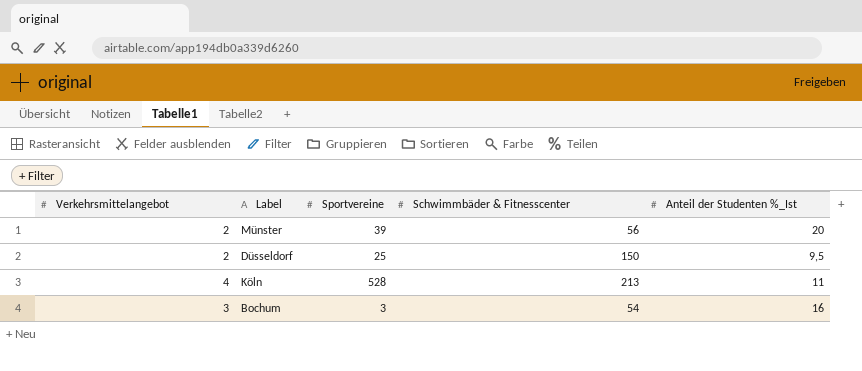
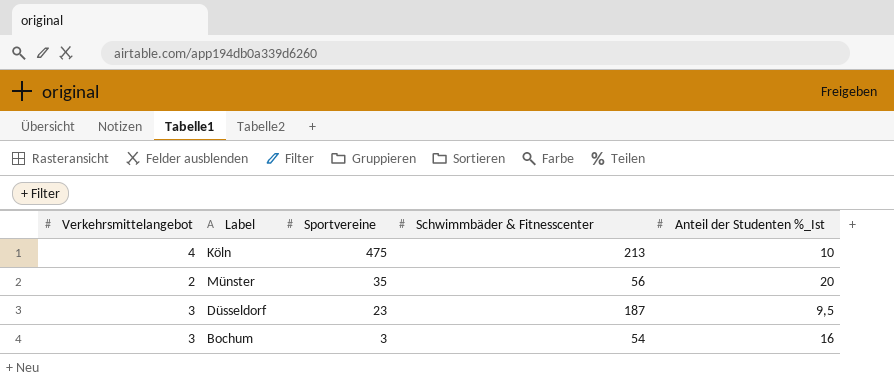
row order: none -> Sportvereine descending
Köln | Sportvereine: 528 -> 475
Köln | Anteil der Studenten %_Ist: 11 -> 10
Münster | Sportvereine: 39 -> 35
Düsseldorf | Verkehrsmittelangebot: 2 -> 3
Düsseldorf | Sportvereine: 25 -> 23
Düsseldorf | Schwimmbäder & Fitnesscenter: 150 -> 187

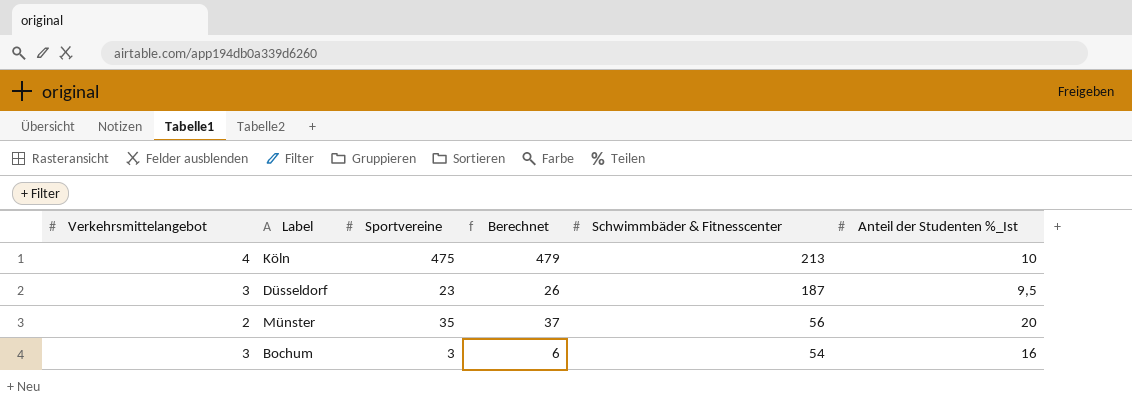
row order: Sportvereine descending -> Schwimmbäder & Fitnesscenter descending
column Berechnet | formula: none -> [Verkehrsmittelangebot] + [Sportvereine]

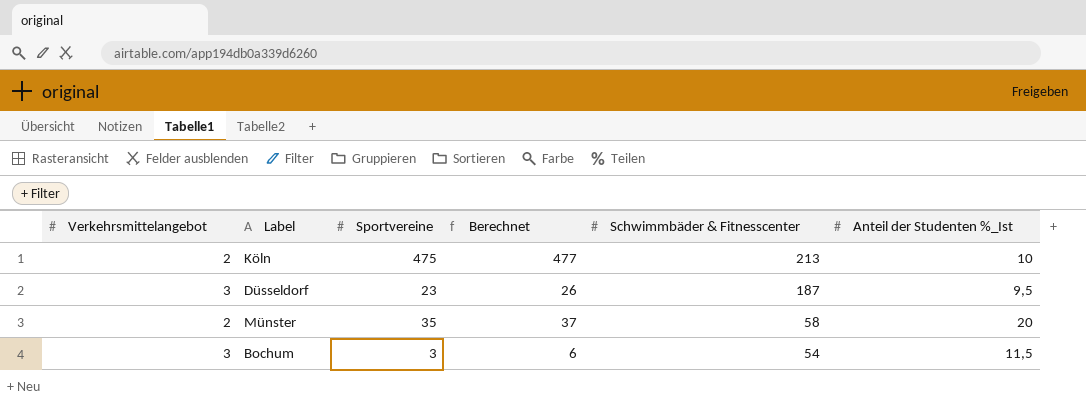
Köln | Verkehrsmittelangebot: 4 -> 2
Köln | Berechnet: 479 -> 477
Münster | Schwimmbäder & Fitnesscenter: 56 -> 58
Bochum | Anteil der Studenten %_Ist: 16 -> 11,5

